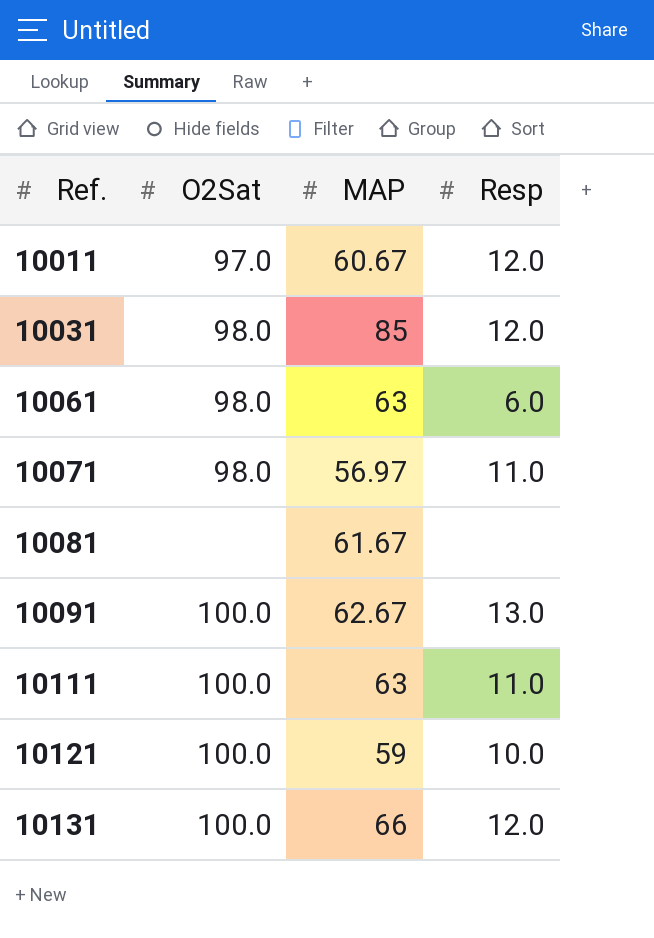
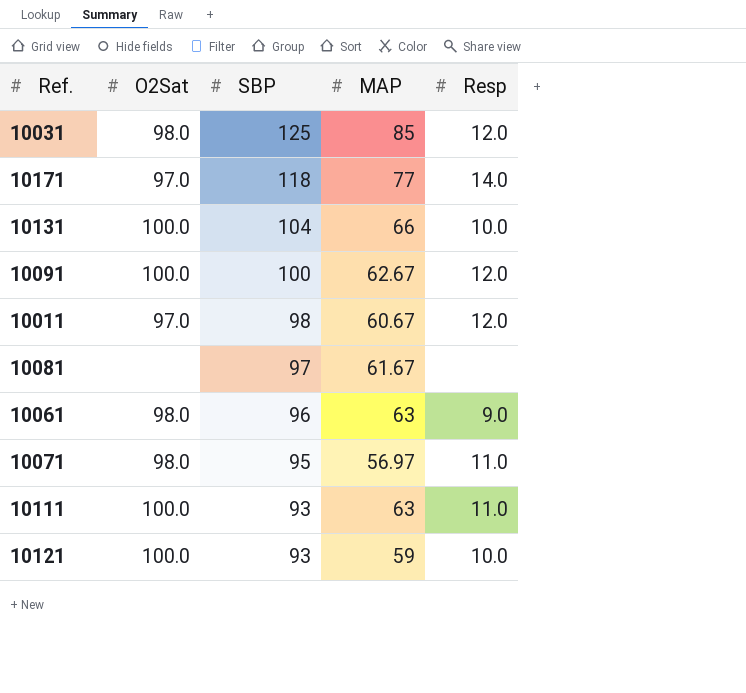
row order: Ref. ascending -> SBP descending
column SBP | position: none -> 3
row 10171: none -> 97.0 | 118 | 77 | 14.0
10131 | Resp: 12.0 -> 10.0
10091 | Resp: 13.0 -> 12.0
10061 | Resp: 6.0 -> 9.0

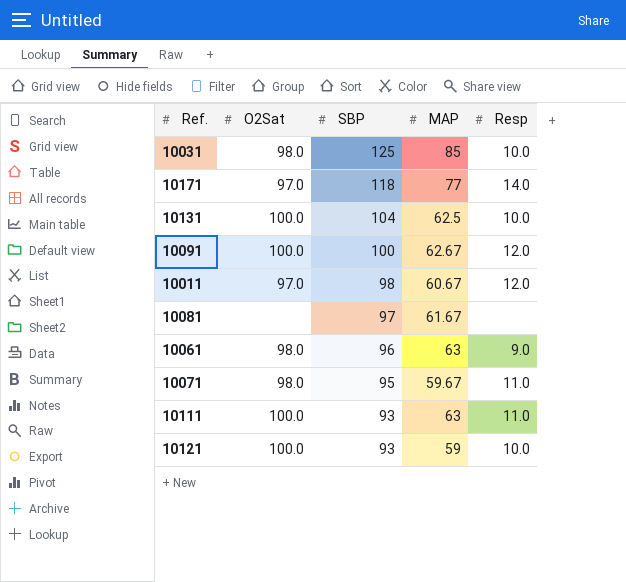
10031 | Resp: 12.0 -> 10.0
10131 | MAP: 66 -> 62.5
10071 | MAP: 56.97 -> 59.67

